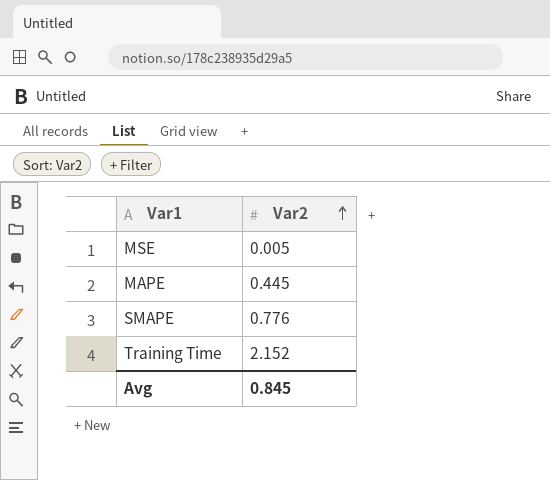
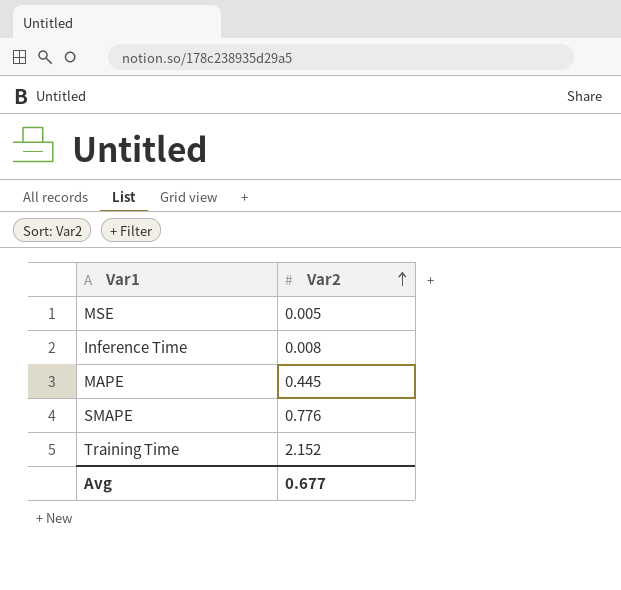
row Inference Time: none -> 0.008
Avg | Var2: 0.845 -> 0.677

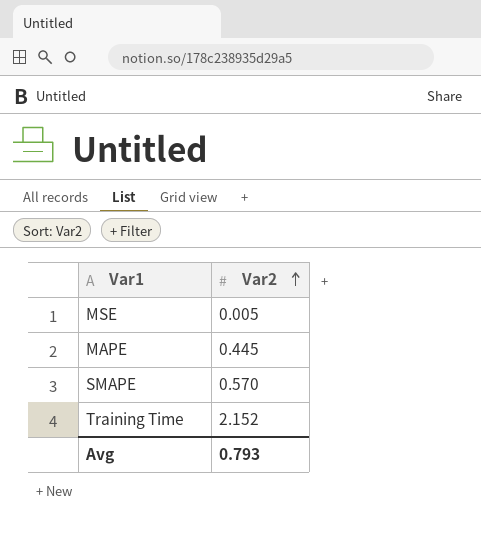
row Inference Time: 0.008 -> none
SMAPE | Var2: 0.776 -> 0.570
Avg | Var2: 0.677 -> 0.793

